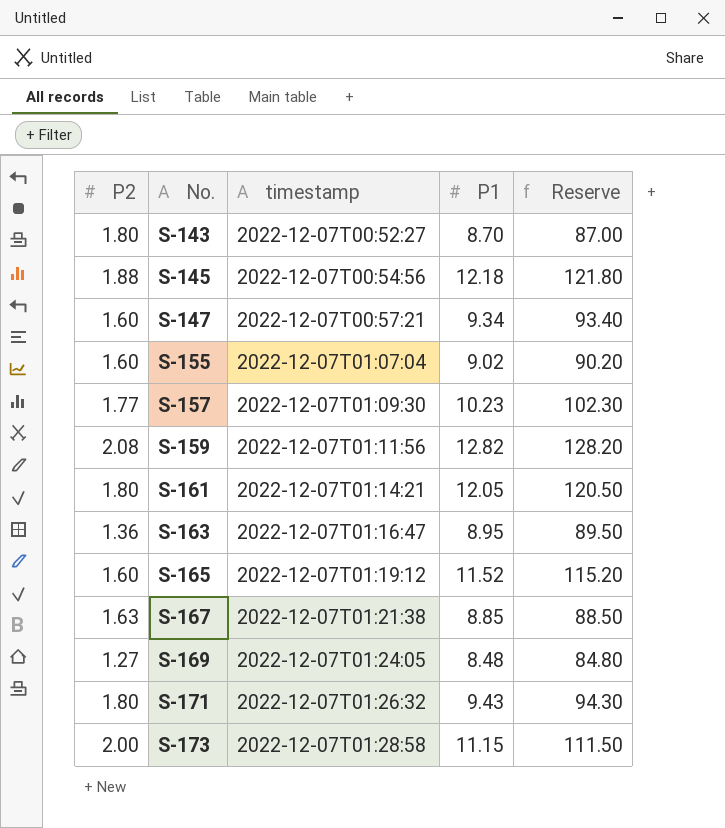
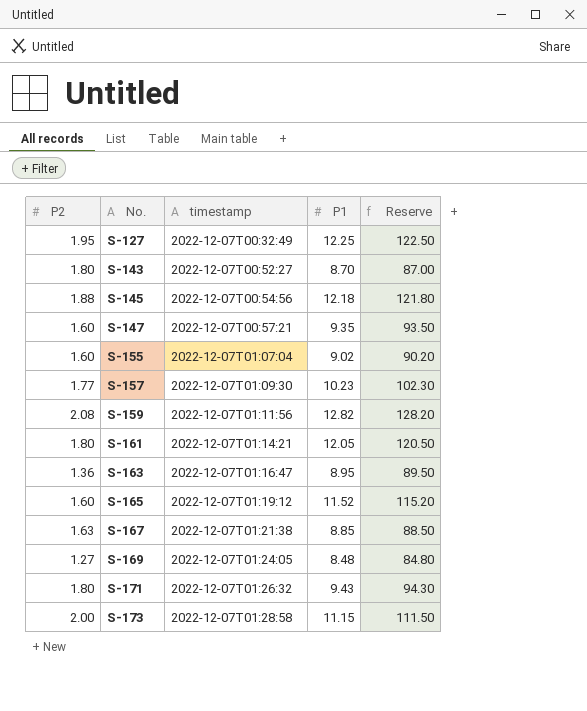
row S-127: none -> 1.95 | 2022-12-07T00:32:49 | 12.25 | 122.50
S-147 | P1: 9.34 -> 9.35
S-147 | Reserve: 93.40 -> 93.50

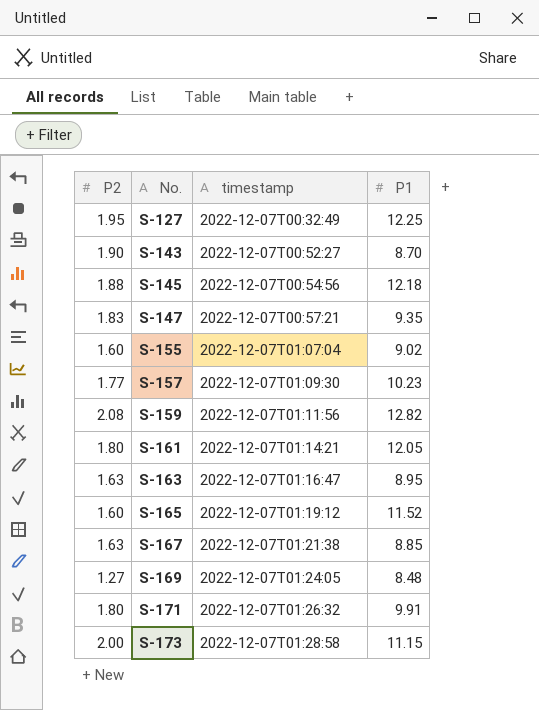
column Reserve | formula: [P1] * 10 -> none
S-143 | P2: 1.80 -> 1.90
S-147 | P2: 1.60 -> 1.83
S-163 | P2: 1.36 -> 1.63
S-171 | P1: 9.43 -> 9.91

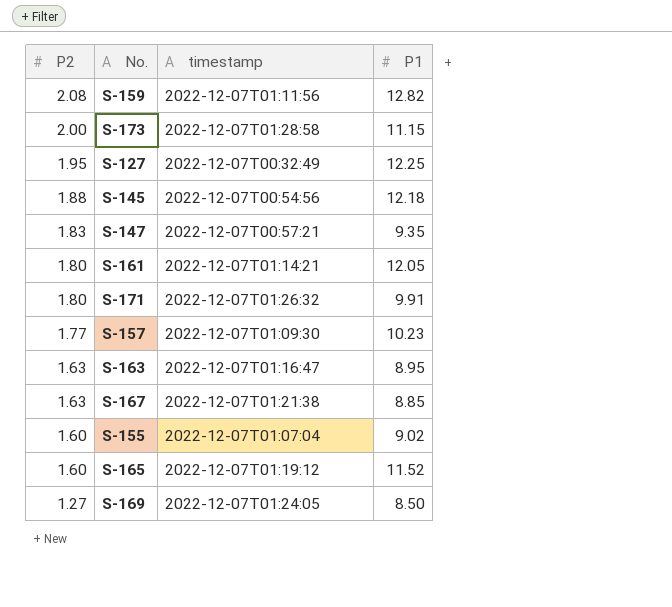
row order: No. ascending -> P2 descending
row S-143: 1.90 | 2022-12-07T00:52:27 | 8.70 -> none
S-169 | P1: 8.48 -> 8.50

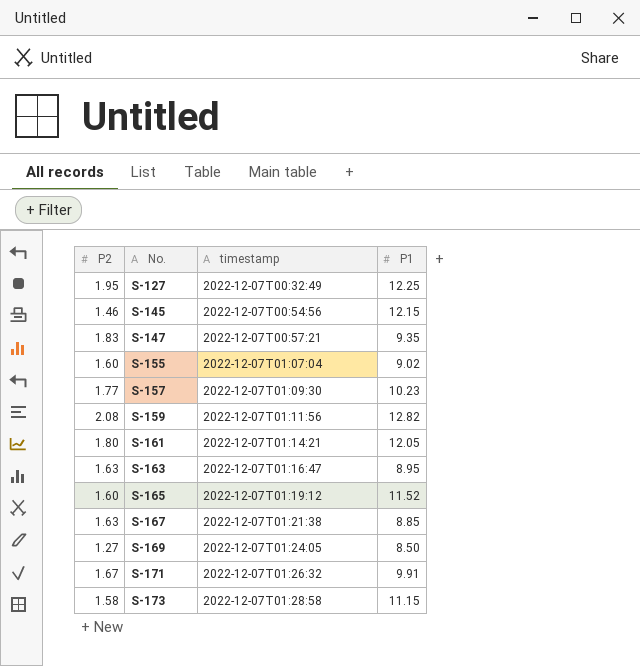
row order: P2 descending -> No. ascending
S-145 | P2: 1.88 -> 1.46
S-145 | P1: 12.18 -> 12.15
S-171 | P2: 1.80 -> 1.67
S-173 | P2: 2.00 -> 1.58

